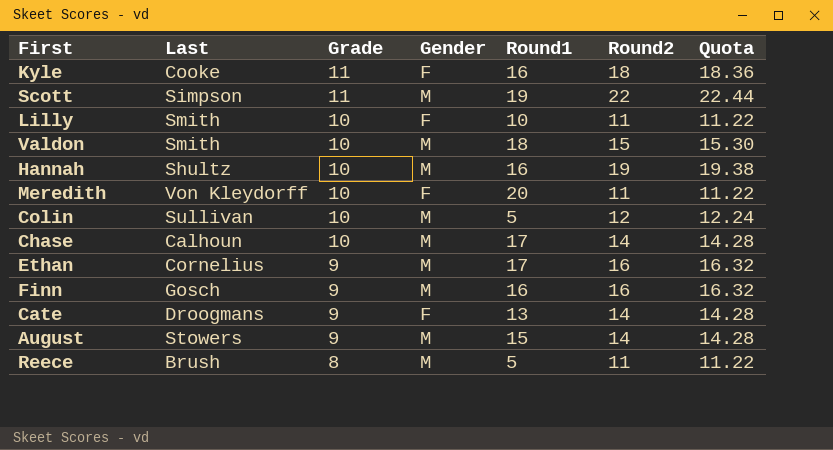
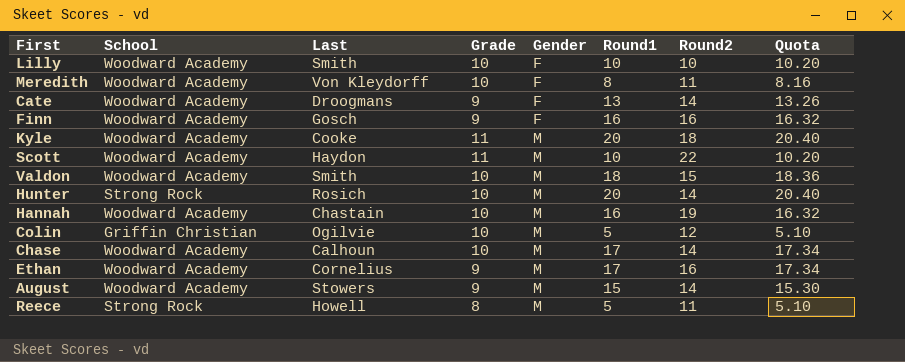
row order: Grade descending -> Gender ascending
column School | position: none -> 2
column Quota | formula: [Round2] * 1.02 -> [Round1] * 1.02
Lilly | Round2: 11 -> 10
Meredith | Round1: 20 -> 8
Finn | Gender: M -> F
Kyle | Gender: F -> M
Kyle | Round1: 16 -> 20
Scott | Last: Simpson -> Haydon
Scott | Round1: 19 -> 10
row Hunter: none -> Strong Rock | Rosich | 10 | M | 20 | 14 | 20.40
Hannah | Last: Shultz -> Chastain
Colin | Last: Sullivan -> Ogilvie
Reece | Last: Brush -> Howell

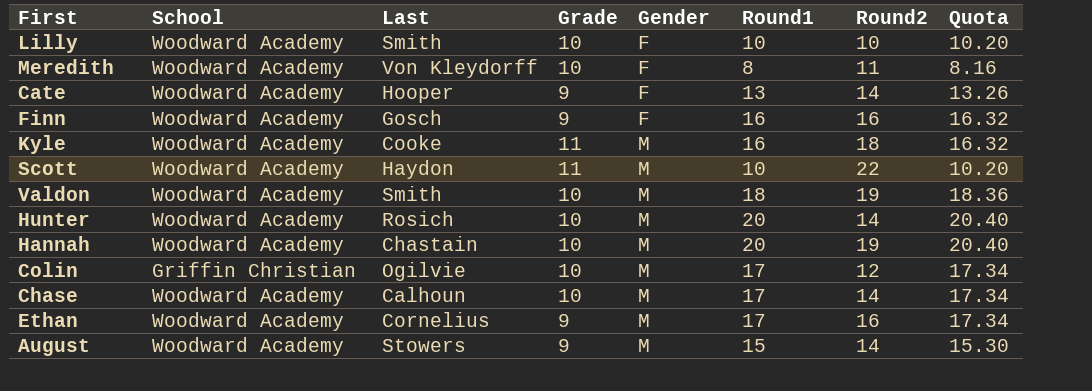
row Reece: Strong Rock | Howell | 8 | M | 5 | 11 | 5.10 -> none
Cate | Last: Droogmans -> Hooper
Kyle | Round1: 20 -> 16
Kyle | Quota: 20.40 -> 16.32
Valdon | Round2: 15 -> 19
Hunter | School: Strong Rock -> Woodward Academy
Hannah | Round1: 16 -> 20
Hannah | Quota: 16.32 -> 20.40
Colin | Round1: 5 -> 17
Colin | Quota: 5.10 -> 17.34

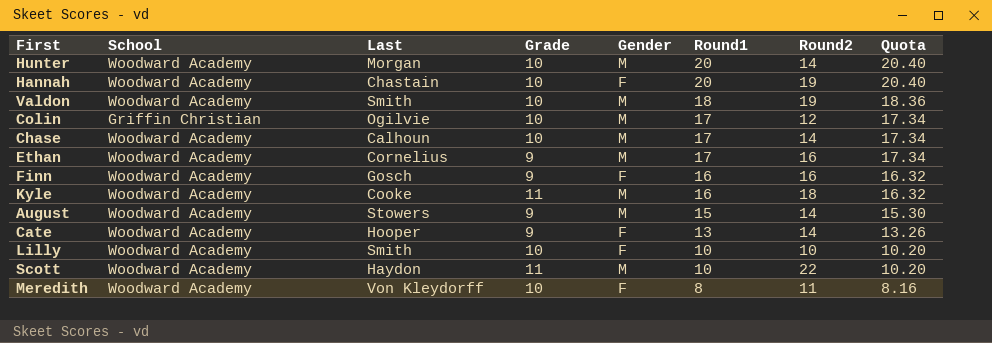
row order: Gender ascending -> Round1 descending
Hunter | Last: Rosich -> Morgan
Hannah | Gender: M -> F

